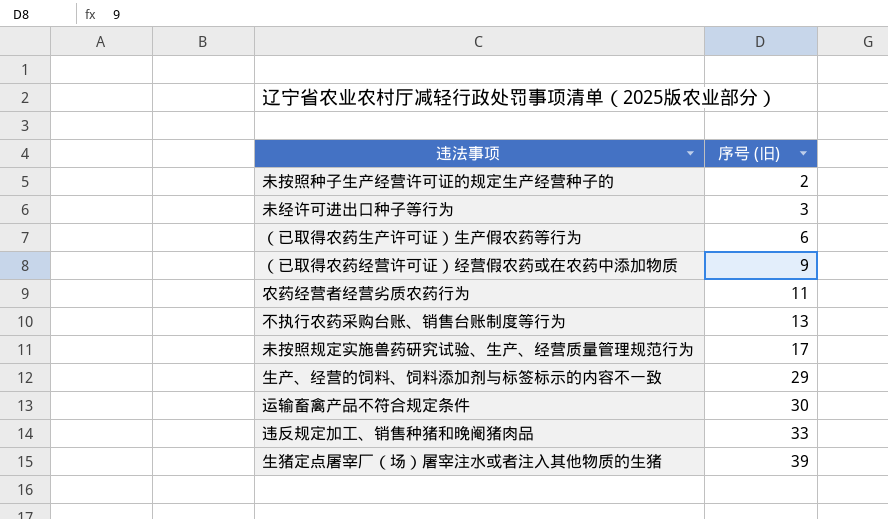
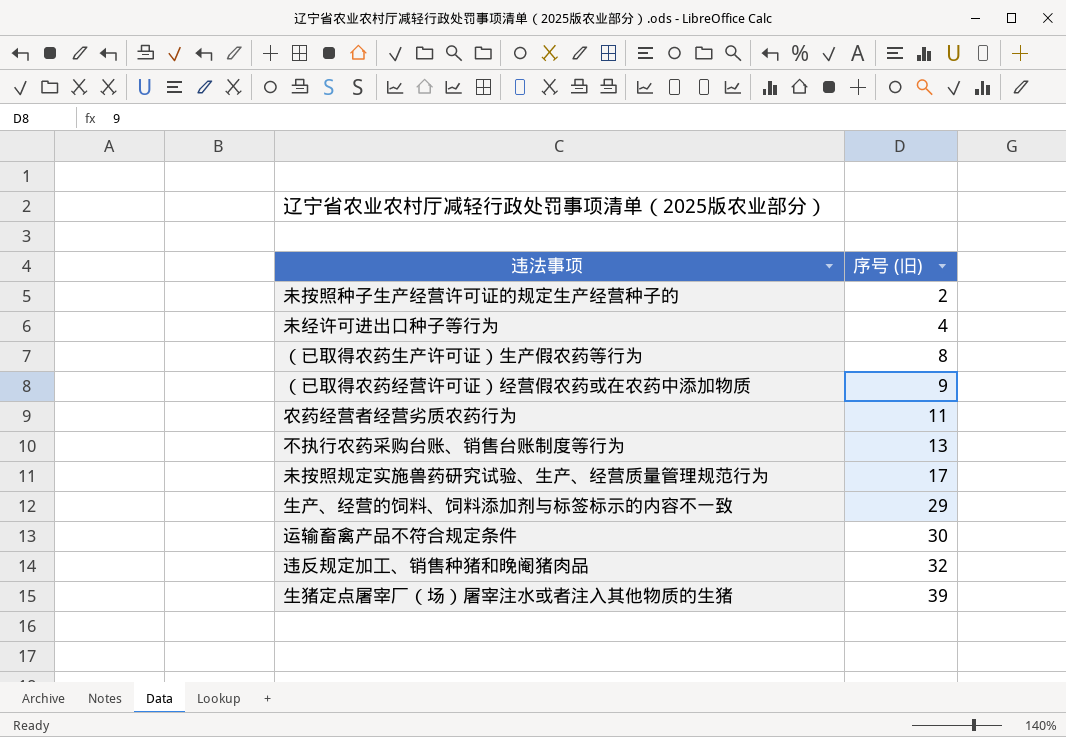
未经许可进出口种子等行为 | 序号 (旧): 3 -> 4
（已取得农药生产许可证）生产假农药等行为 | 序号 (旧): 6 -> 8
违反规定加工、销售种猪和晚阉猪肉品 | 序号 (旧): 33 -> 32

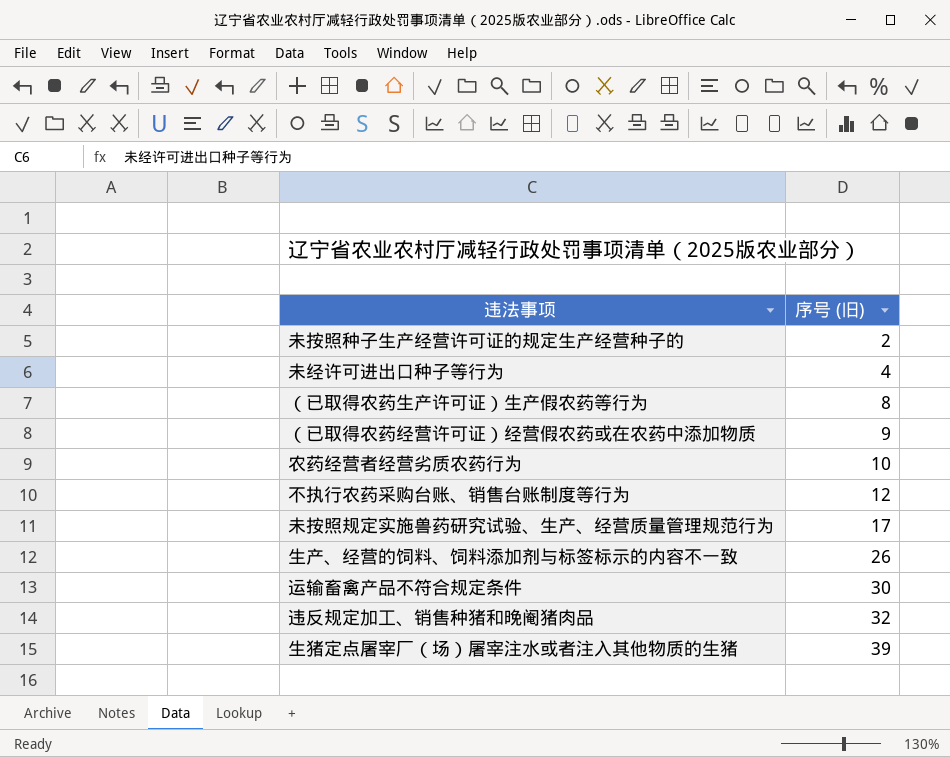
农药经营者经营劣质农药行为 | 序号 (旧): 11 -> 10
不执行农药采购台账、销售台账制度等行为 | 序号 (旧): 13 -> 12
生产、经营的饲料、饲料添加剂与标签标示的内容不一致 | 序号 (旧): 29 -> 26

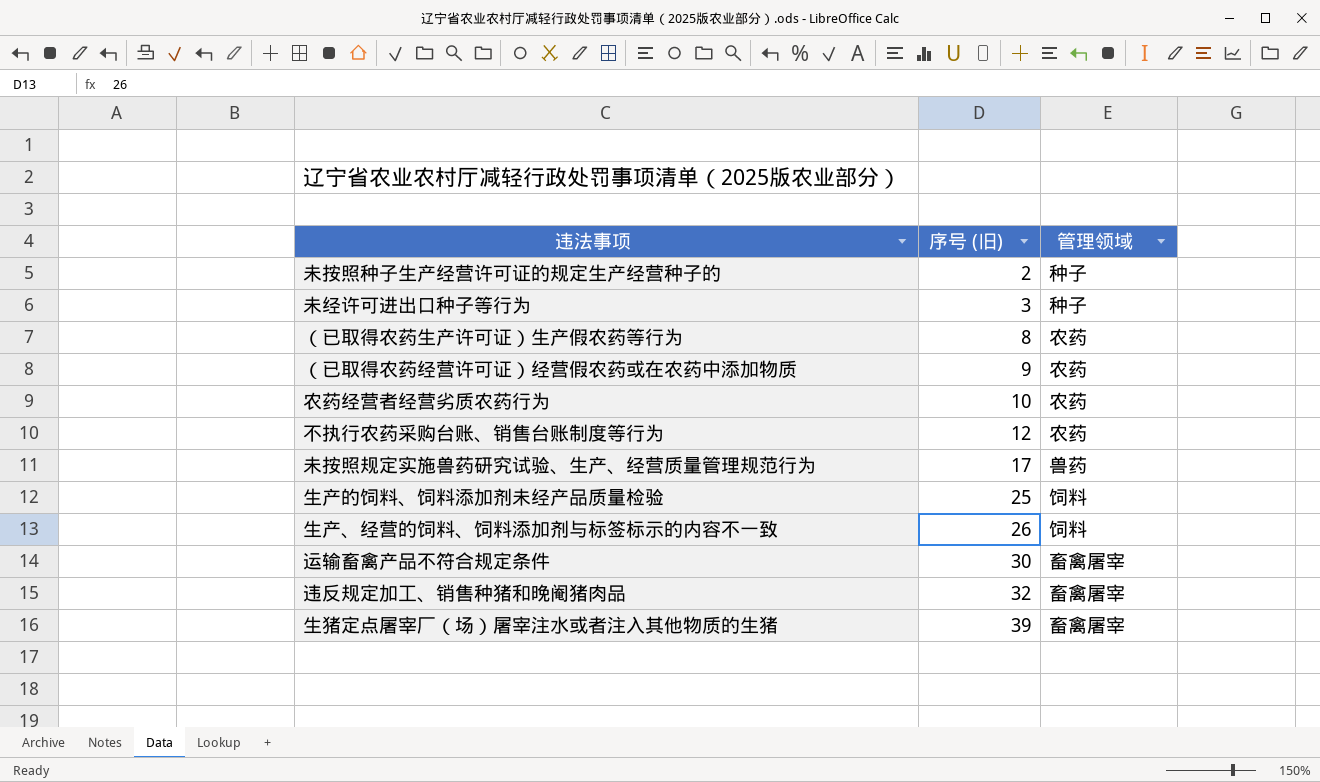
column 管理领域 | position: none -> 3
未经许可进出口种子等行为 | 序号 (旧): 4 -> 3
row 生产的饲料、饲料添加剂未经产品质量检验: none -> 25 | 饲料

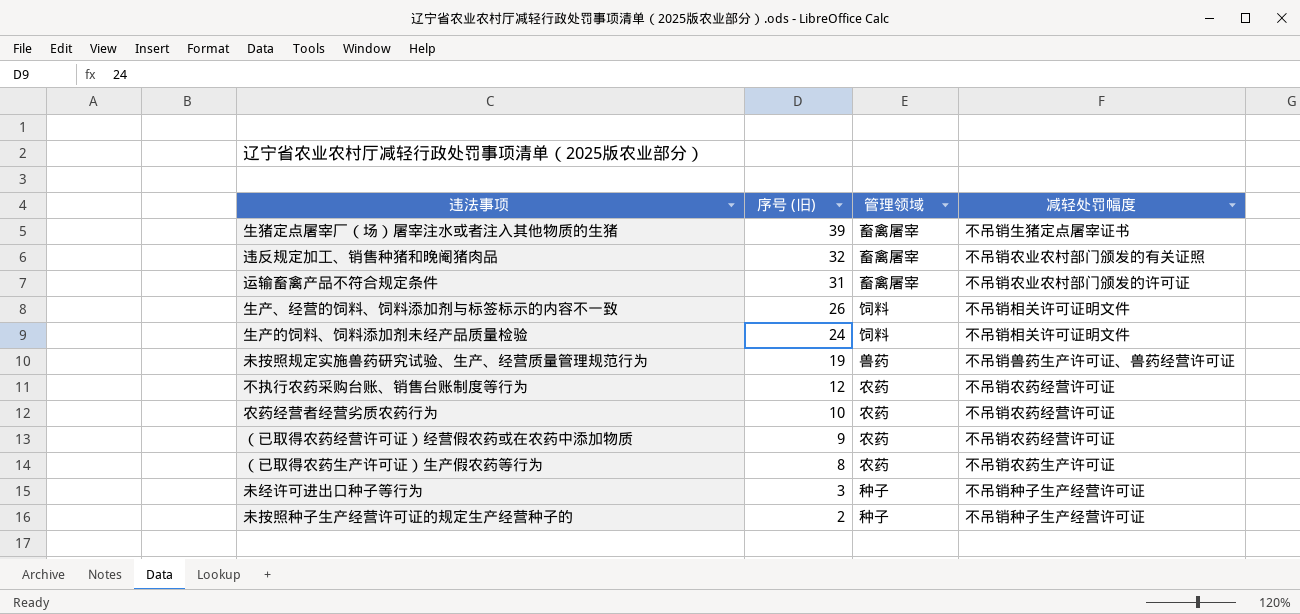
row order: 序号 (旧) ascending -> 序号 (旧) descending
column 减轻处罚幅度 | position: none -> 4
运输畜禽产品不符合规定条件 | 序号 (旧): 30 -> 31
生产的饲料、饲料添加剂未经产品质量检验 | 序号 (旧): 25 -> 24
未按照规定实施兽药研究试验、生产、经营质量管理规范行为 | 序号 (旧): 17 -> 19

